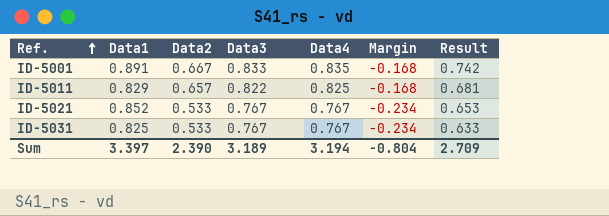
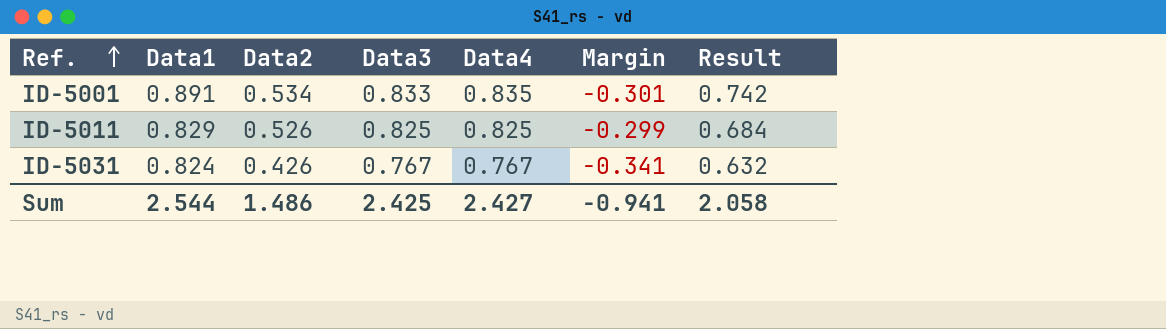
row ID-5021: 0.852 | 0.533 | 0.767 | 0.767 | -0.234 | 0.653 -> none
ID-5001 | Data2: 0.667 -> 0.534
ID-5001 | Margin: -0.168 -> -0.301
ID-5011 | Data2: 0.657 -> 0.526
ID-5011 | Data3: 0.822 -> 0.825
ID-5011 | Margin: -0.168 -> -0.299
ID-5011 | Result: 0.681 -> 0.684
ID-5031 | Data1: 0.825 -> 0.824
ID-5031 | Data2: 0.533 -> 0.426
ID-5031 | Margin: -0.234 -> -0.341
ID-5031 | Result: 0.633 -> 0.632
Sum | Data1: 3.397 -> 2.544
Sum | Data2: 2.390 -> 1.486
Sum | Data3: 3.189 -> 2.425
Sum | Data4: 3.194 -> 2.427
Sum | Margin: -0.804 -> -0.941
Sum | Result: 2.709 -> 2.058

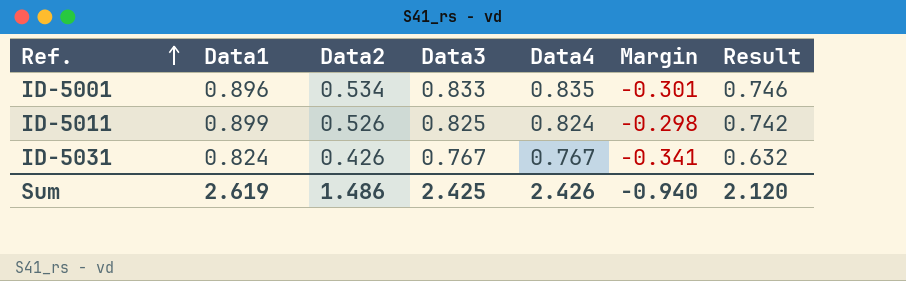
ID-5001 | Data1: 0.891 -> 0.896
ID-5001 | Result: 0.742 -> 0.746
ID-5011 | Data1: 0.829 -> 0.899
ID-5011 | Data4: 0.825 -> 0.824
ID-5011 | Margin: -0.299 -> -0.298
ID-5011 | Result: 0.684 -> 0.742
Sum | Data1: 2.544 -> 2.619
Sum | Data4: 2.427 -> 2.426
Sum | Margin: -0.941 -> -0.940
Sum | Result: 2.058 -> 2.120

